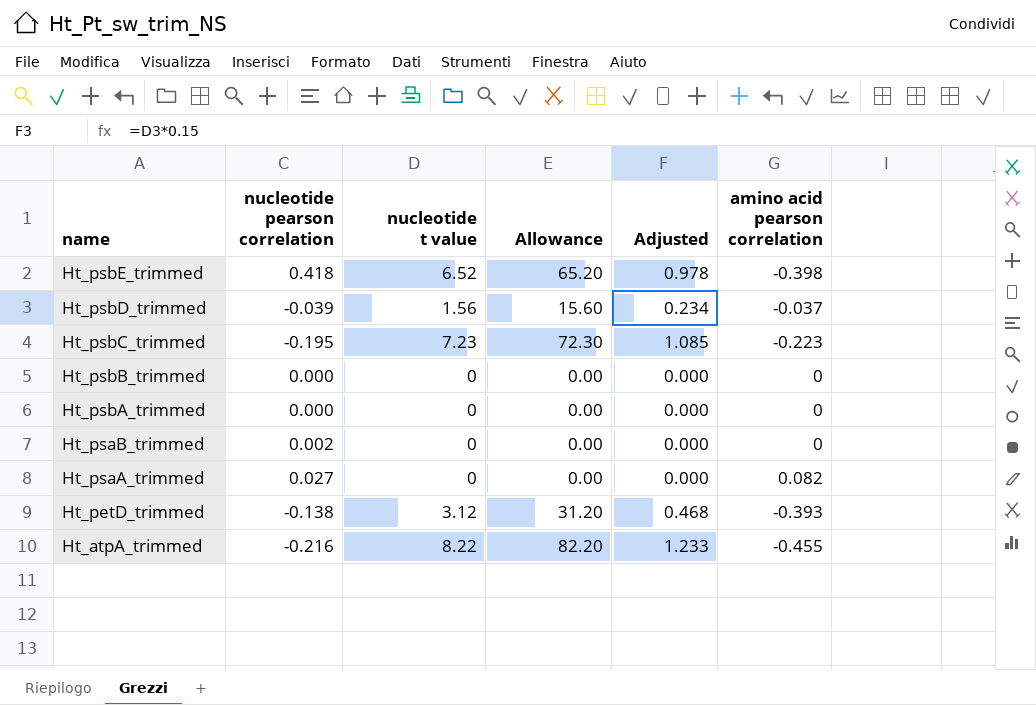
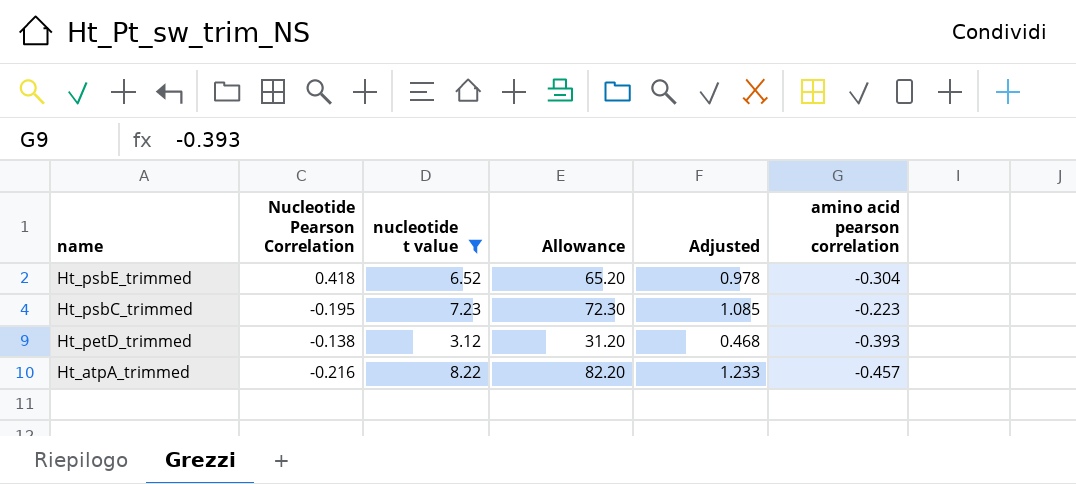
filter: none -> nucleotide t value >= 3.12
column name: nucleotide pearson correlation -> Nucleotide Pearson Correlation
Ht_psbE_trimmed | amino acid pearson correlation: -0.398 -> -0.304
Ht_atpA_trimmed | amino acid pearson correlation: -0.455 -> -0.457

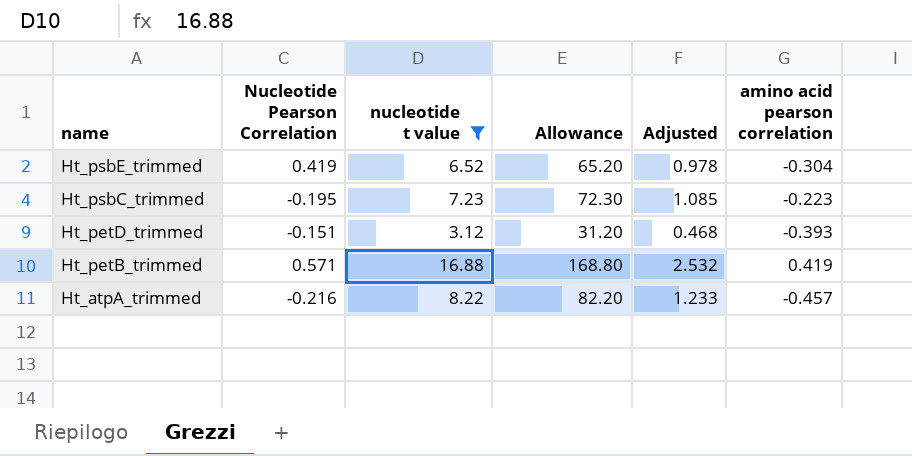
Ht_psbE_trimmed | Nucleotide Pearson Correlation: 0.418 -> 0.419
Ht_petD_trimmed | Nucleotide Pearson Correlation: -0.138 -> -0.151
row Ht_petB_trimmed: none -> 0.571 | 16.88 | 168.80 | 2.532 | 0.419

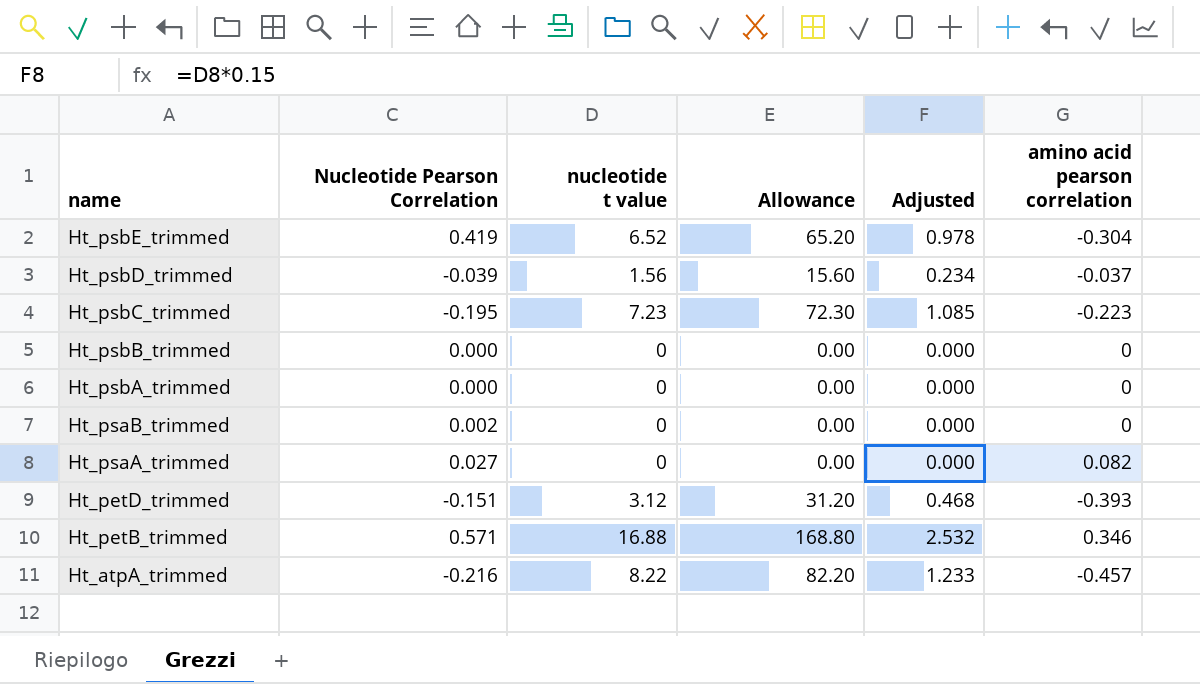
filter: nucleotide t value >= 3.12 -> none
Ht_petB_trimmed | amino acid pearson correlation: 0.419 -> 0.346

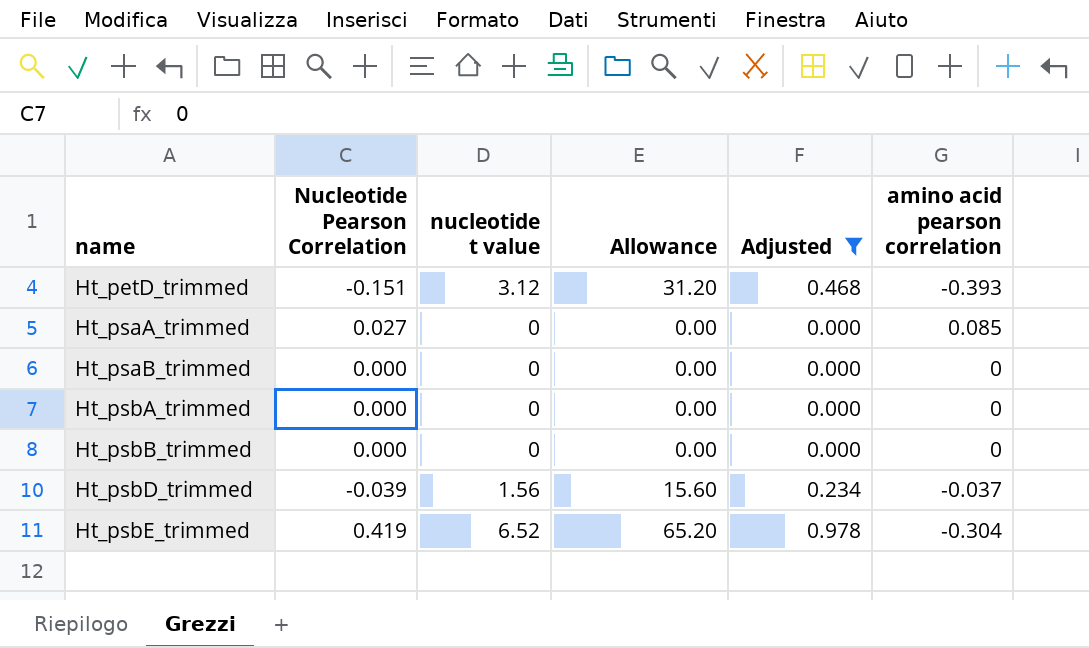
filter: none -> Adjusted <= 0.978
row order: name descending -> name ascending
Ht_psaA_trimmed | amino acid pearson correlation: 0.082 -> 0.085
Ht_psaB_trimmed | Nucleotide Pearson Correlation: 0.002 -> 0.000

